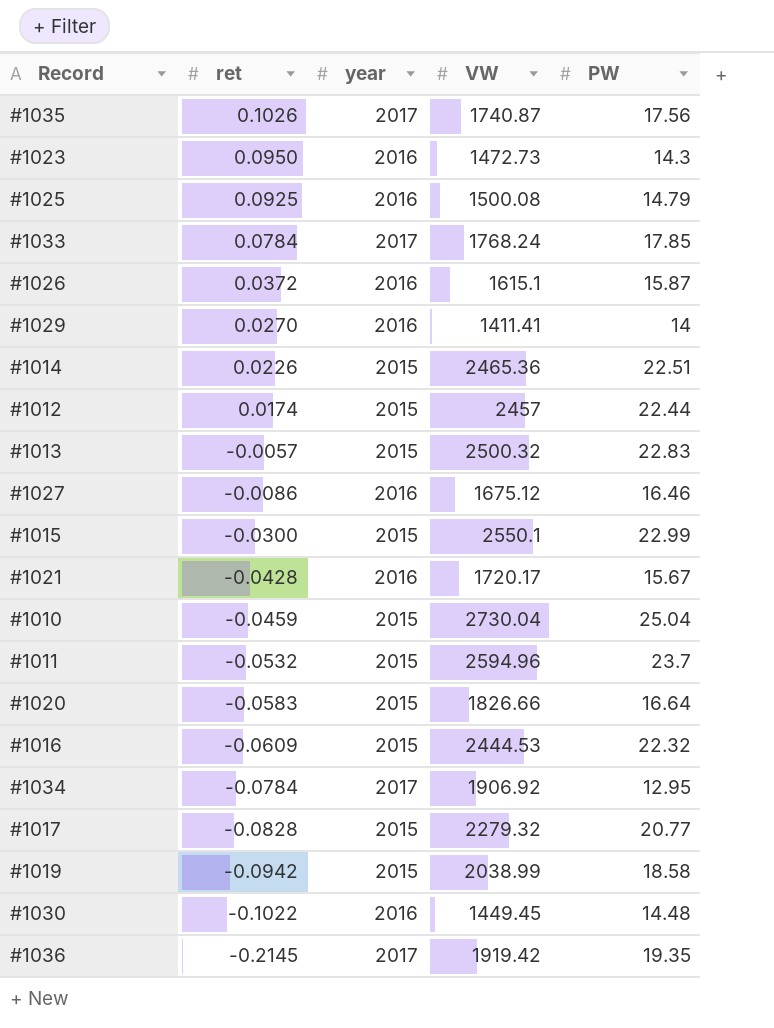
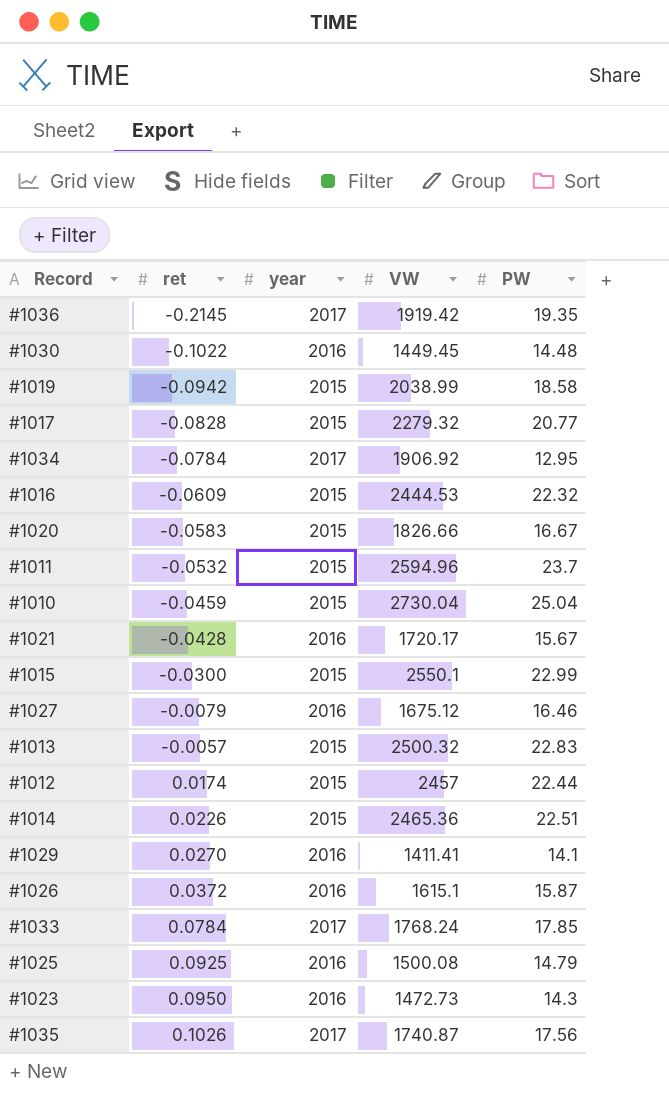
row order: ret descending -> ret ascending
#1020 | PW: 16.64 -> 16.67
#1027 | ret: -0.0086 -> -0.0079
#1029 | PW: 14 -> 14.1

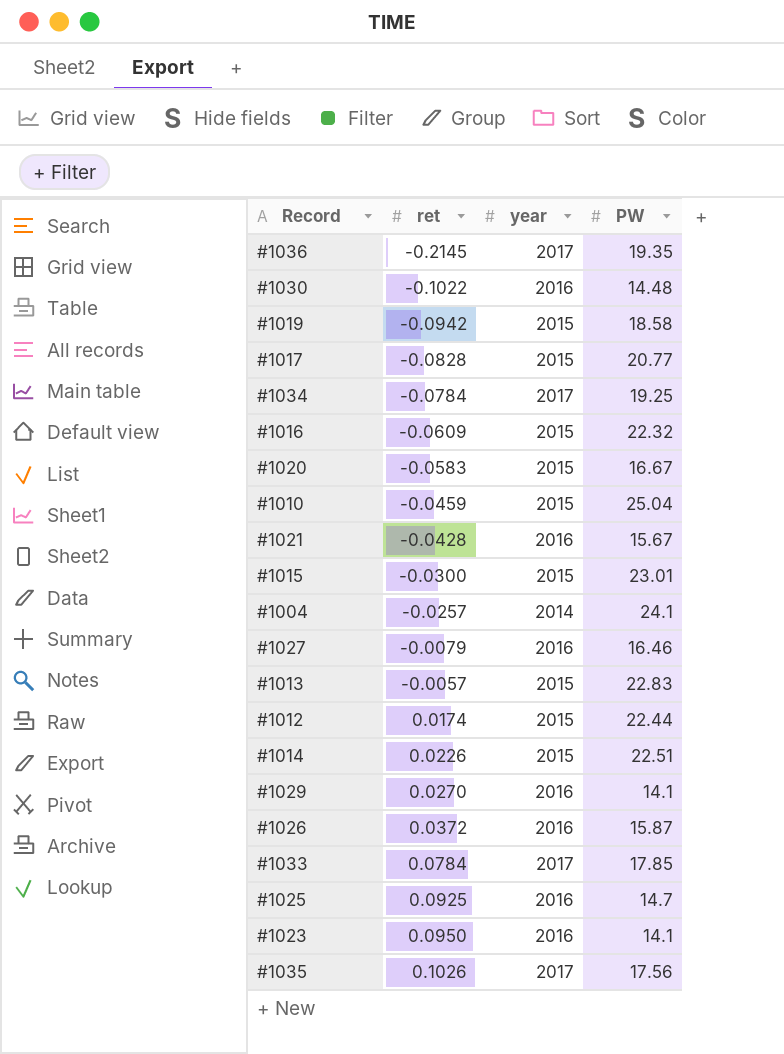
column VW | position: 4 -> none
row #1011: -0.0532 | 2015 | 2594.96 | 23.7 -> none
#1034 | PW: 12.95 -> 19.25
#1015 | PW: 22.99 -> 23.01
row #1004: none -> -0.0257 | 2014 | 24.1
#1025 | PW: 14.79 -> 14.7
#1023 | PW: 14.3 -> 14.1

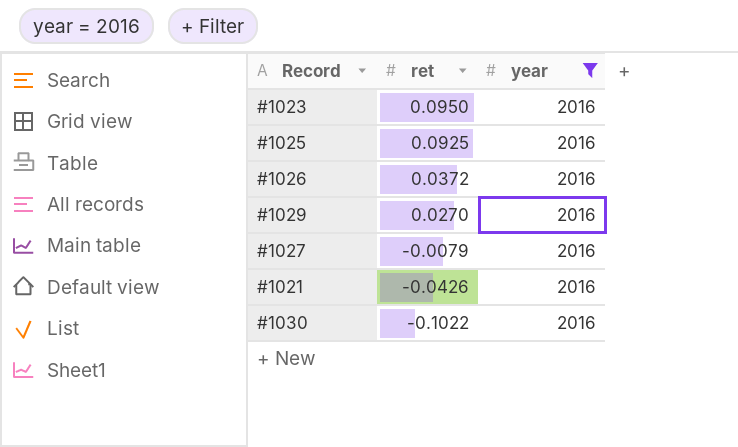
filter: none -> year = 2016
row order: ret ascending -> ret descending
column PW | position: 4 -> none
#1021 | ret: -0.0428 -> -0.0426

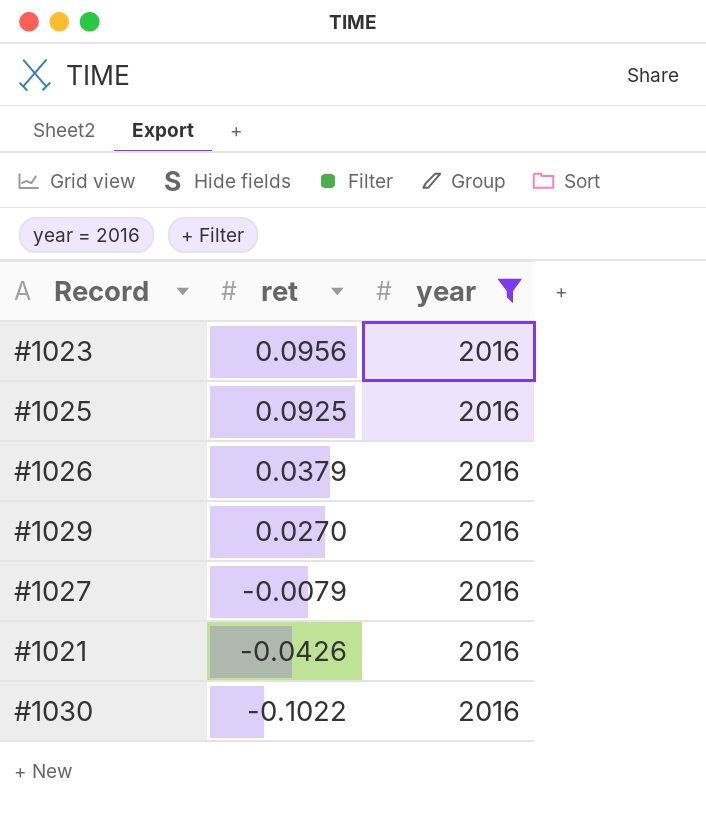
#1023 | ret: 0.0950 -> 0.0956
#1026 | ret: 0.0372 -> 0.0379

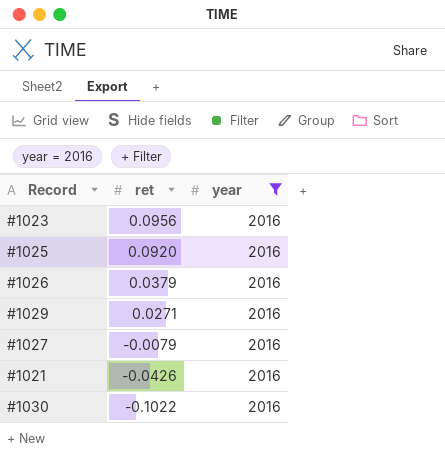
#1025 | ret: 0.0925 -> 0.0920
#1029 | ret: 0.0270 -> 0.0271

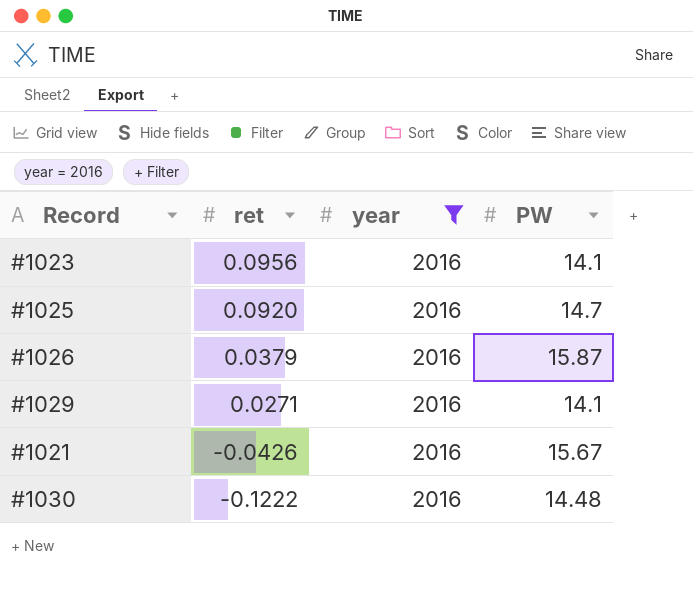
column PW | position: none -> 4
row #1027: -0.0079 | 2016 -> none
#1030 | ret: -0.1022 -> -0.1222

